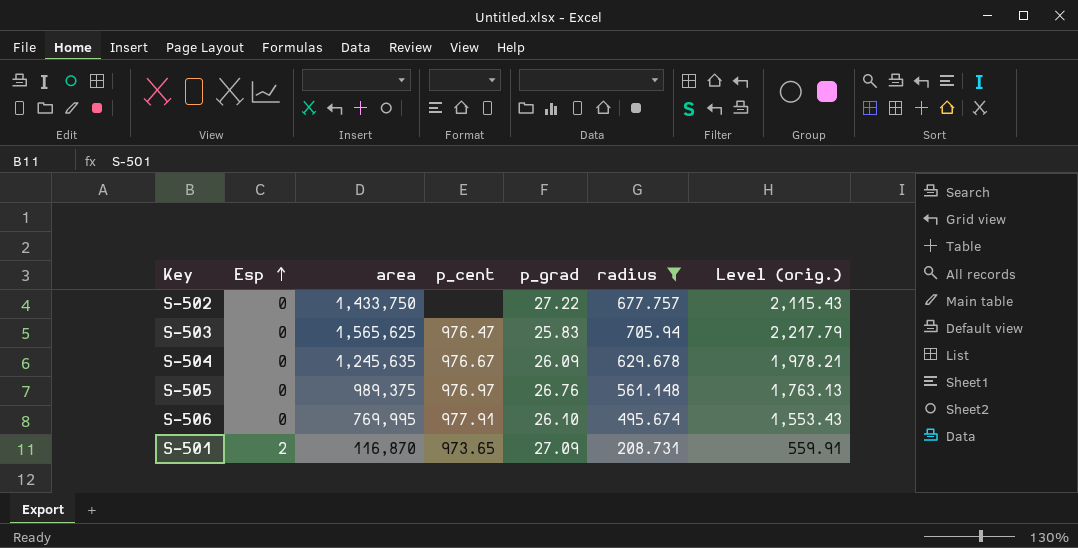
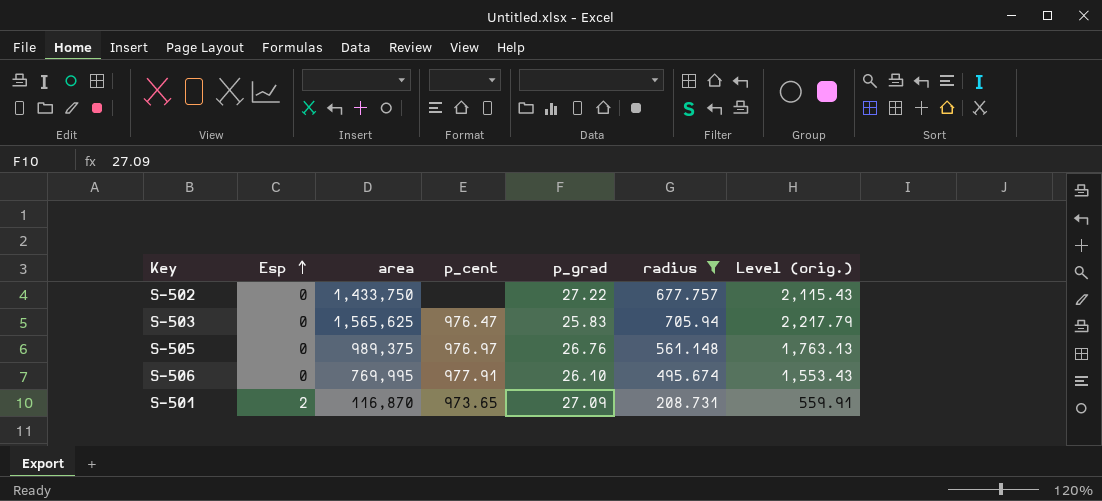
row S-504: 0 | 1,245,635 | 976.67 | 26.09 | 629.678 | 1,978.21 -> none

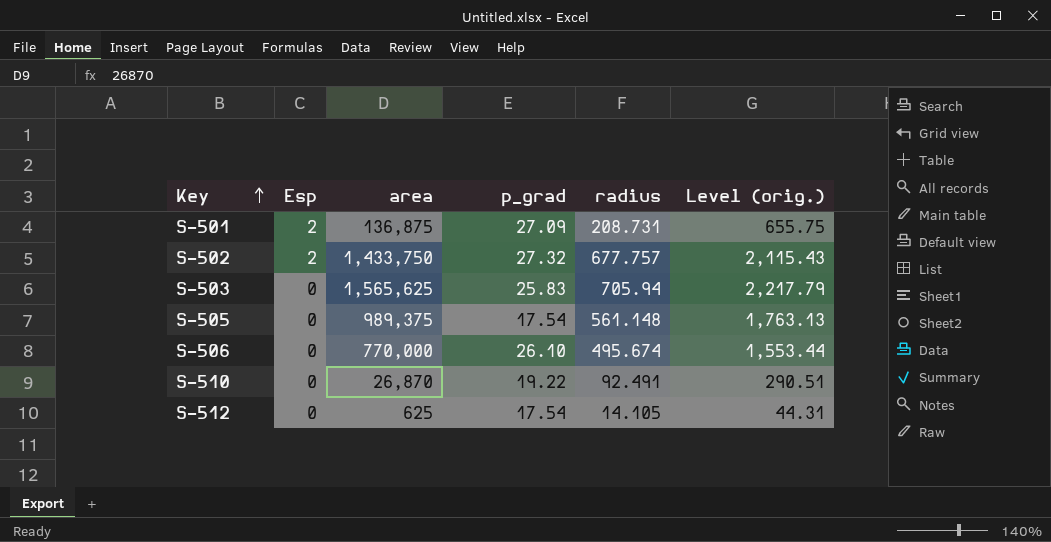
filter: radius >= 208.731 -> none
row order: Esp ascending -> Key ascending
column p_cent | position: 4 -> none
S-501 | area: 116,870 -> 136,875
S-501 | Level (orig.): 559.91 -> 655.75
S-502 | Esp: 0 -> 2
S-502 | p_grad: 27.22 -> 27.32
S-505 | p_grad: 26.76 -> 17.54
S-506 | area: 769,995 -> 770,000
S-506 | Level (orig.): 1,553.43 -> 1,553.44

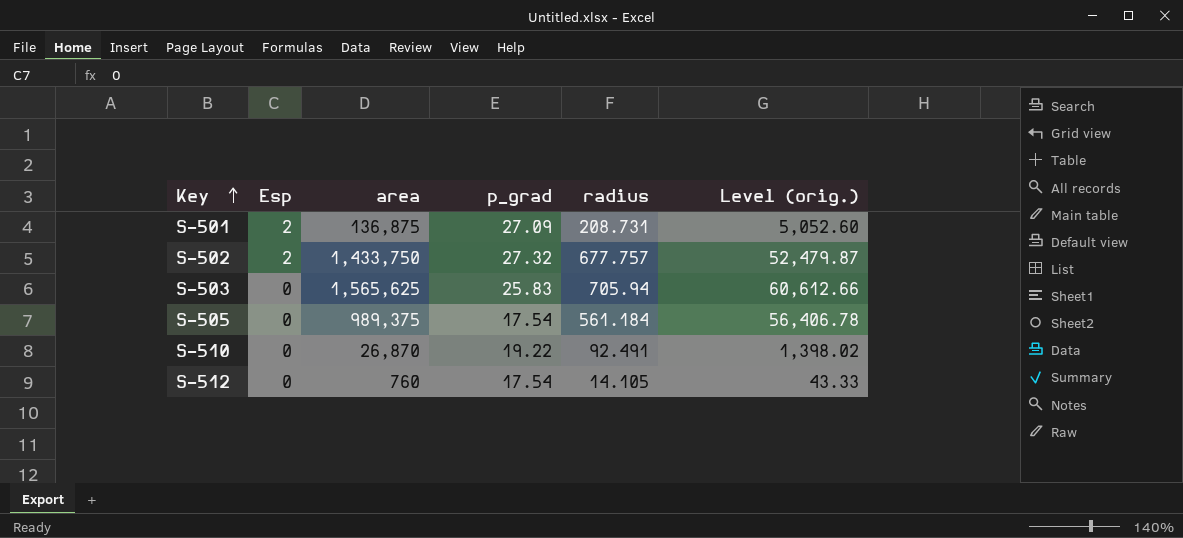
column Level (orig.) | formula: [area] / [radius] -> [area] / [p_grad]
row S-506: 0 | 770,000 | 26.10 | 495.674 | 1,553.44 -> none
S-505 | radius: 561.148 -> 561.184
S-512 | area: 625 -> 760

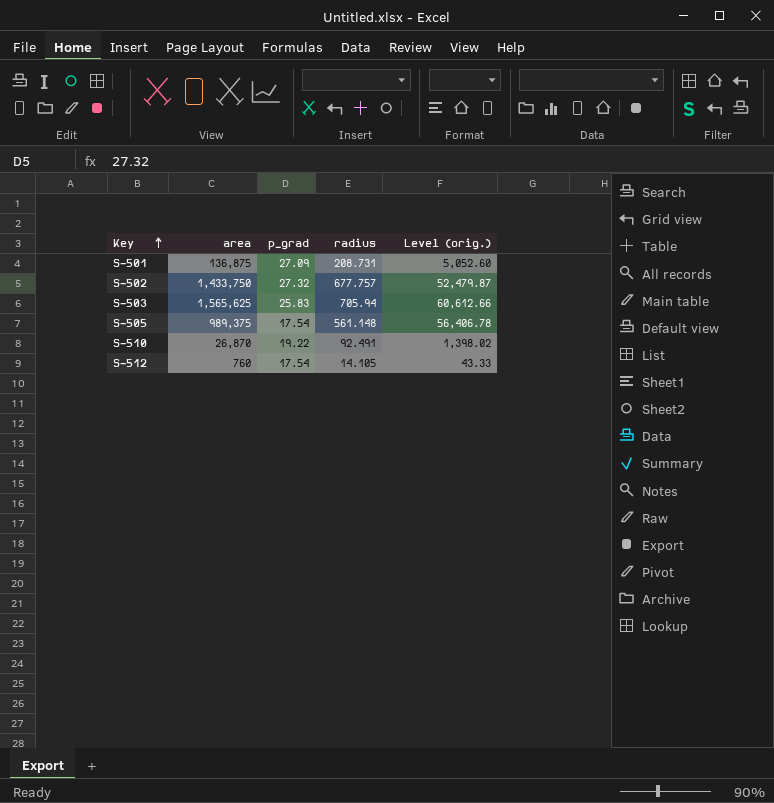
column Esp | position: 2 -> none
S-505 | radius: 561.184 -> 561.148

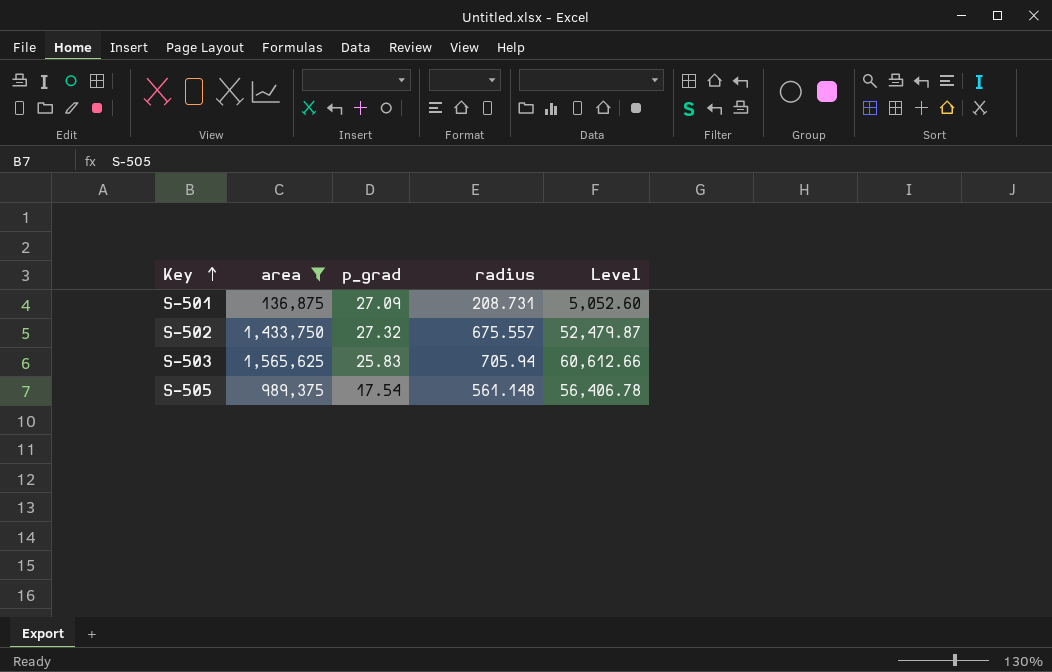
filter: none -> area >= 136,875
column name: Level (orig.) -> Level
S-502 | radius: 677.757 -> 675.557

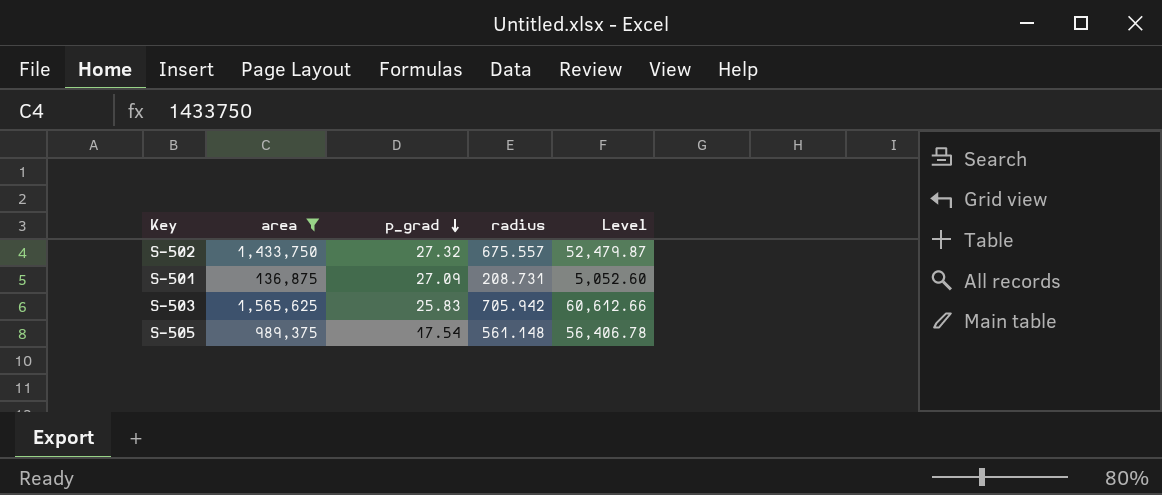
row order: Key ascending -> p_grad descending
S-503 | radius: 705.94 -> 705.942

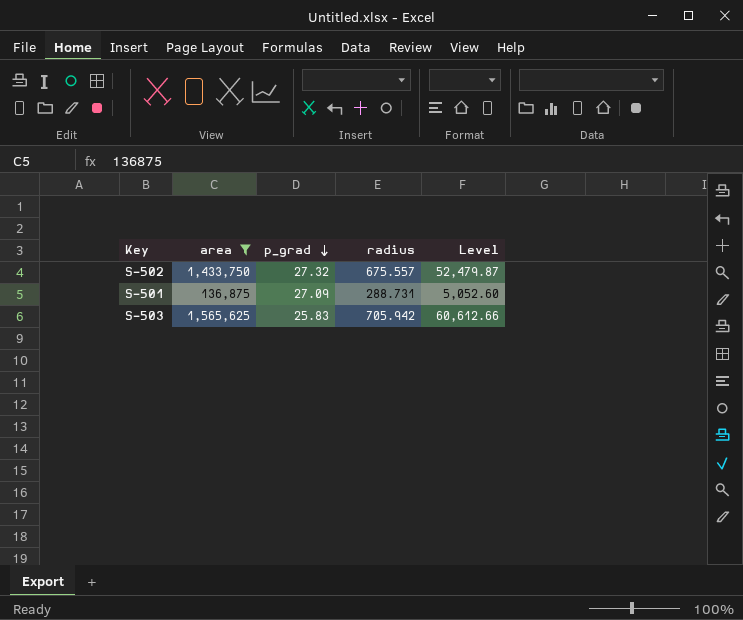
row S-505: 989,375 | 17.54 | 561.148 | 56,406.78 -> none
S-501 | radius: 208.731 -> 288.731

